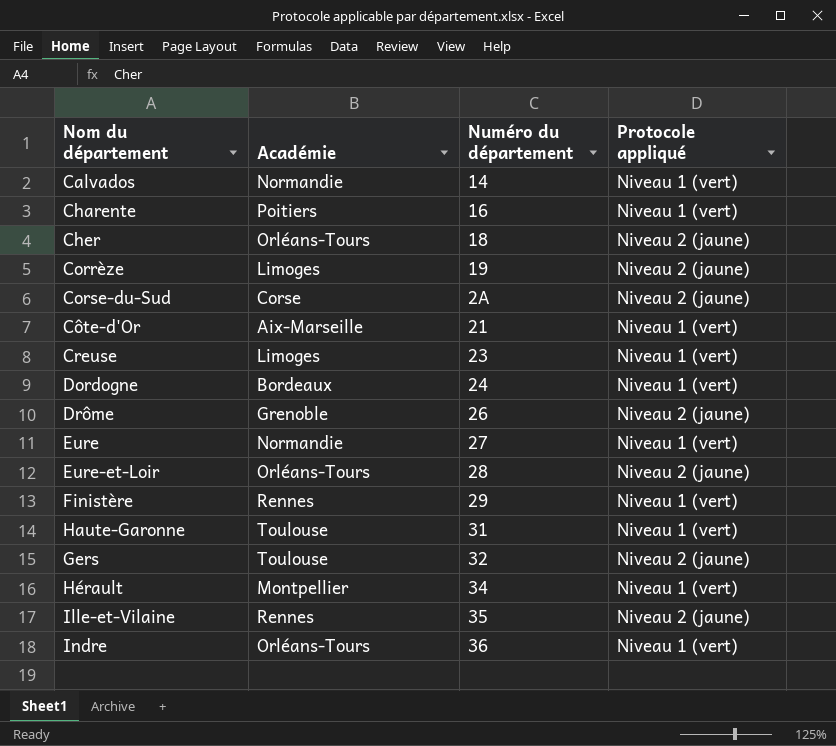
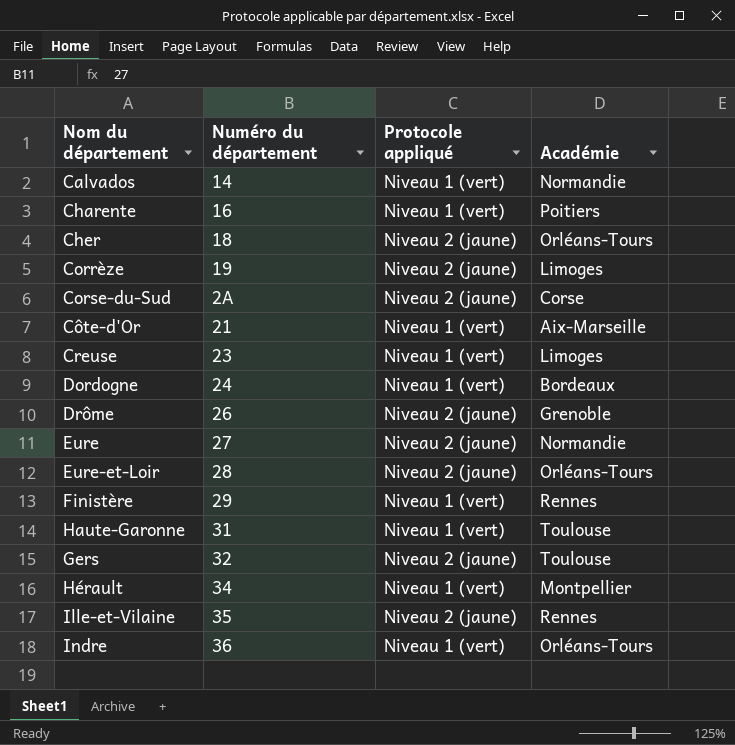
column Académie | position: 2 -> 4
Eure | Protocole appliqué: Niveau 1 (vert) -> Niveau 2 (jaune)

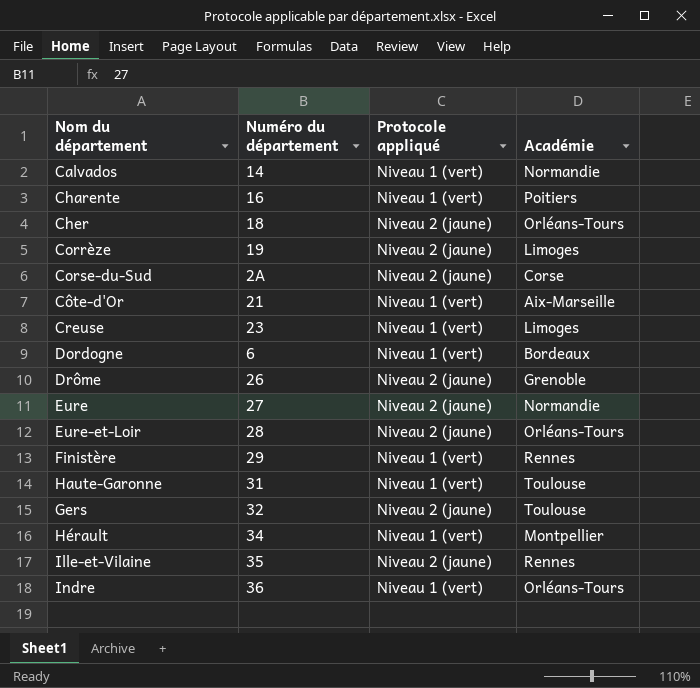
Dordogne | Numéro du département: 24 -> 6

